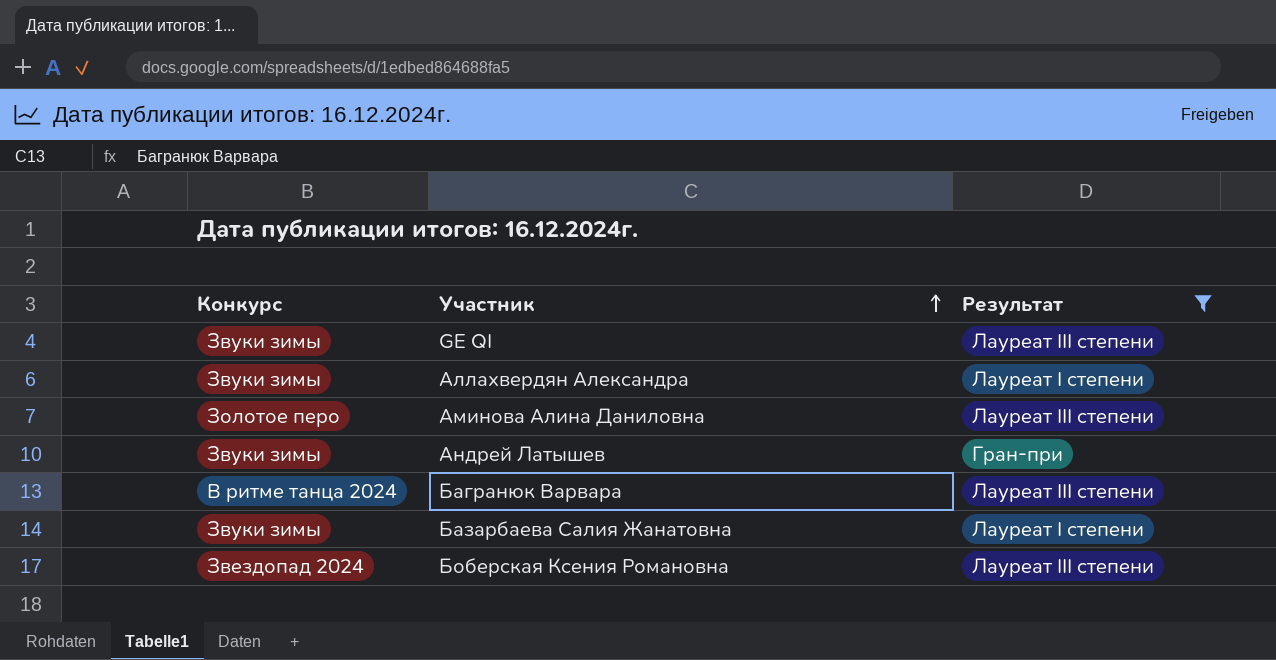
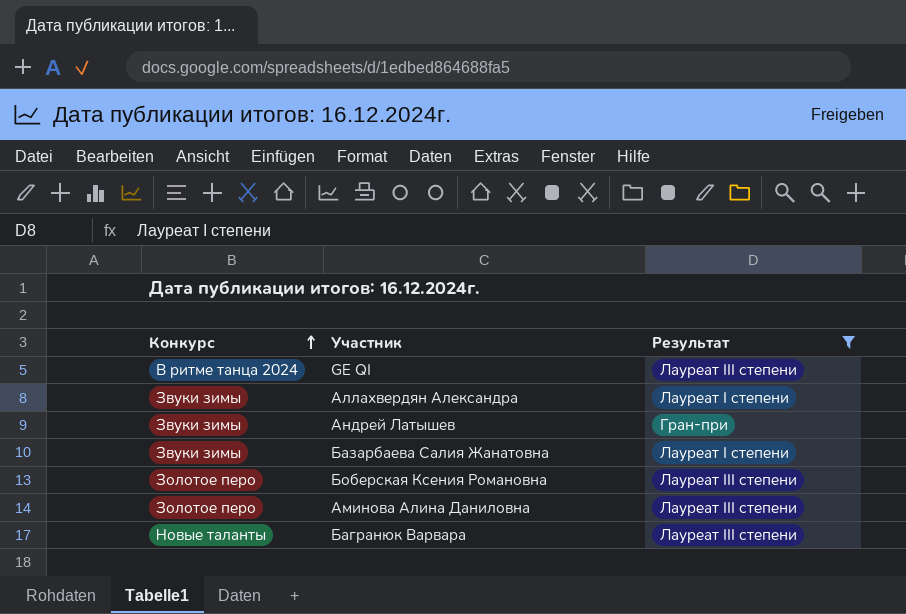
row order: Участник ascending -> Конкурс ascending
GE QI | Конкурс: Звуки зимы -> В ритме танца 2024
Боберская Ксения Романовна | Конкурс: Звездопад 2024 -> Золотое перо
Багранюк Варвара | Конкурс: В ритме танца 2024 -> Новые таланты

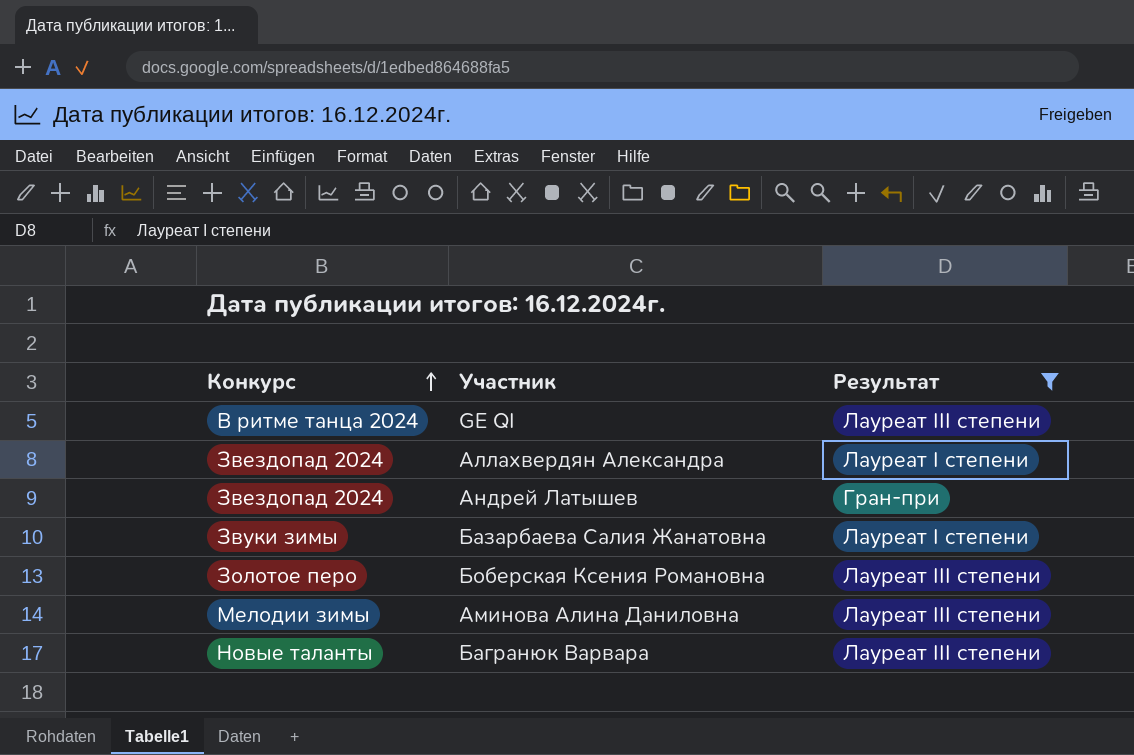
Аллахвердян Александра | Конкурс: Звуки зимы -> Звездопад 2024
Андрей Латышев | Конкурс: Звуки зимы -> Звездопад 2024
Аминова Алина Даниловна | Конкурс: Золотое перо -> Мелодии зимы

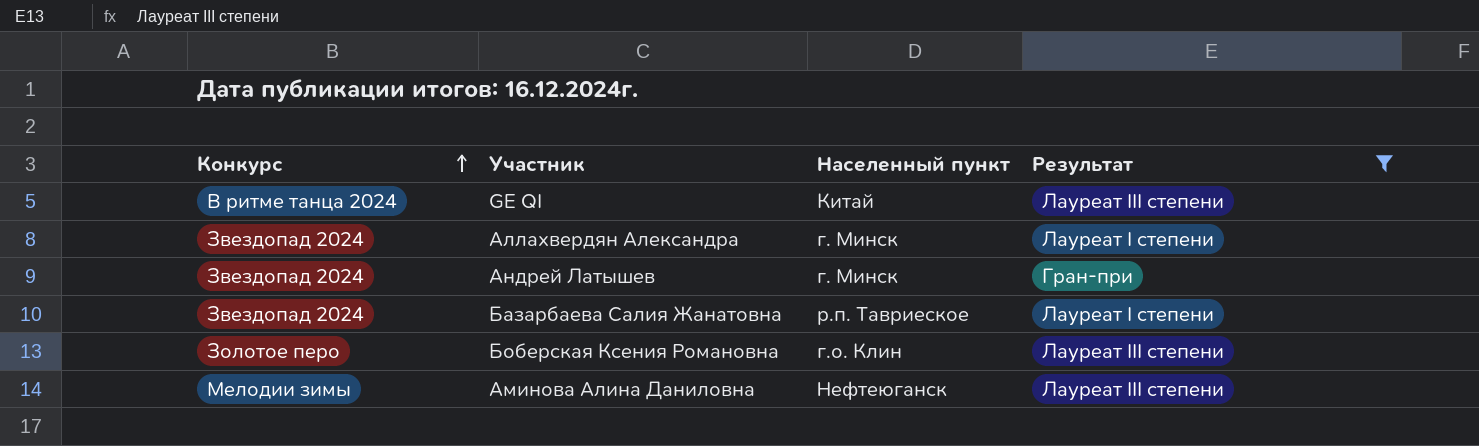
column Населенный пункт | position: none -> 3
row Багранюк Варвара: Новые таланты | Лауреат III степени -> none
Базарбаева Салия Жанатовна | Конкурс: Звуки зимы -> Звездопад 2024

